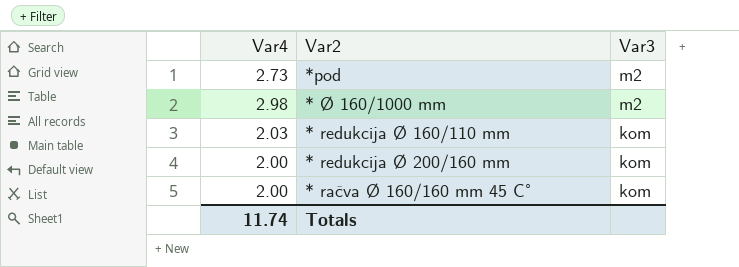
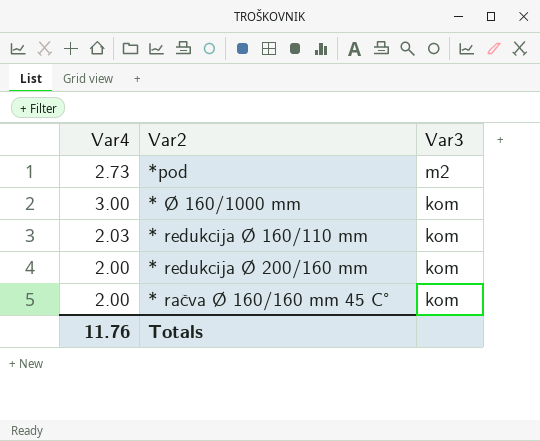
* Ø 160/1000 mm | Var4: 2.98 -> 3.00
* Ø 160/1000 mm | Var3: m2 -> kom
Totals | Var4: 11.74 -> 11.76

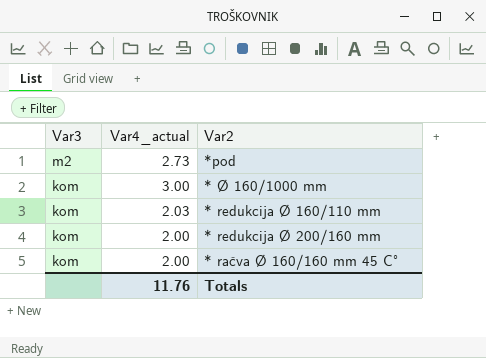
column Var3 | position: 3 -> 1
column name: Var4 -> Var4_actual

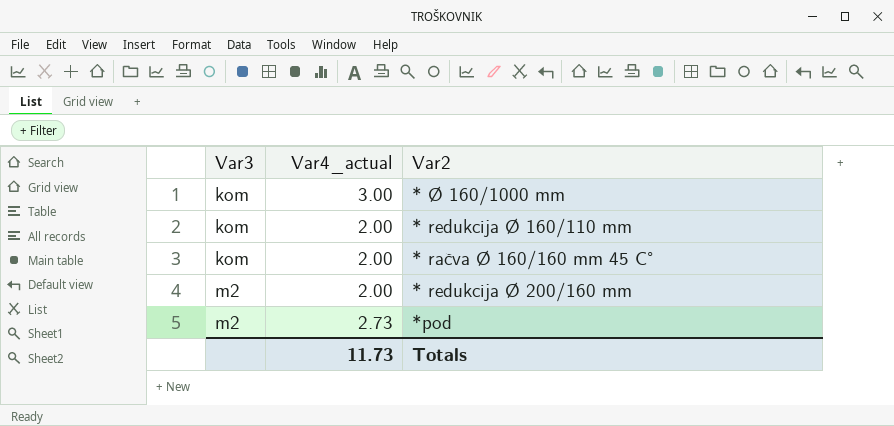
row order: Var3 descending -> Var3 ascending
* redukcija Ø 160/110 mm | Var4_actual: 2.03 -> 2.00
* redukcija Ø 200/160 mm | Var3: kom -> m2
Totals | Var4_actual: 11.76 -> 11.73

